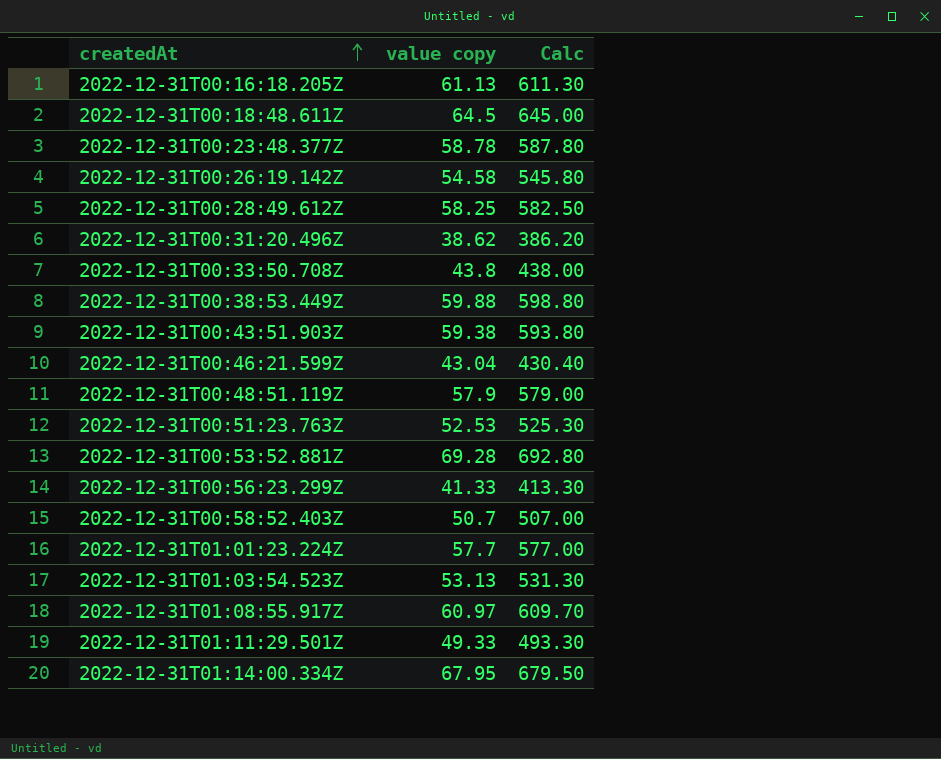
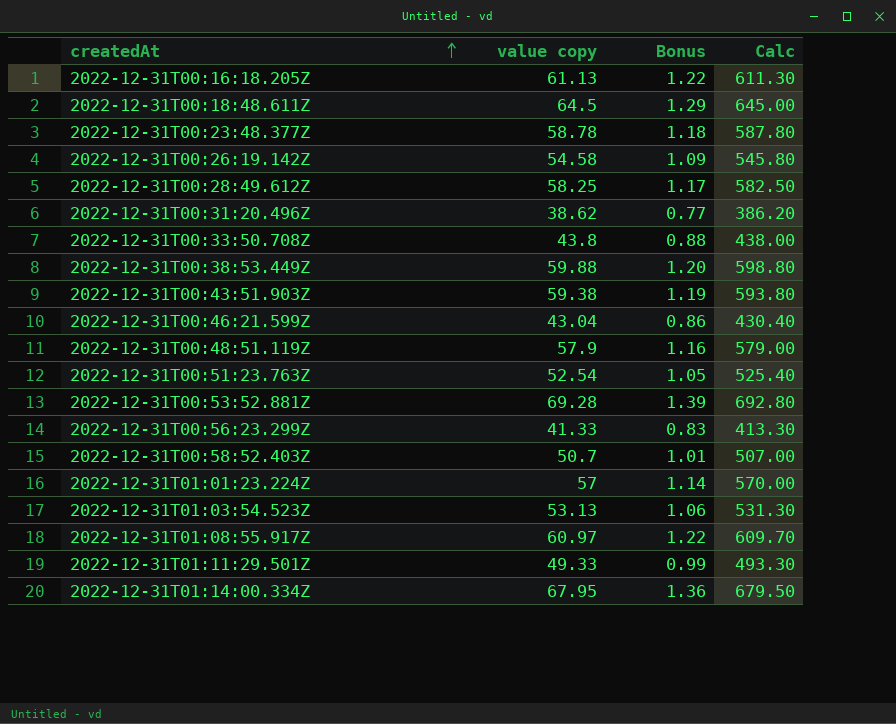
column Bonus | formula: none -> [value copy] * 0.02
2022-12-31T00:51:23.763Z | value copy: 52.53 -> 52.54
2022-12-31T00:51:23.763Z | Calc: 525.30 -> 525.40
2022-12-31T01:01:23.224Z | value copy: 57.7 -> 57
2022-12-31T01:01:23.224Z | Calc: 577.00 -> 570.00

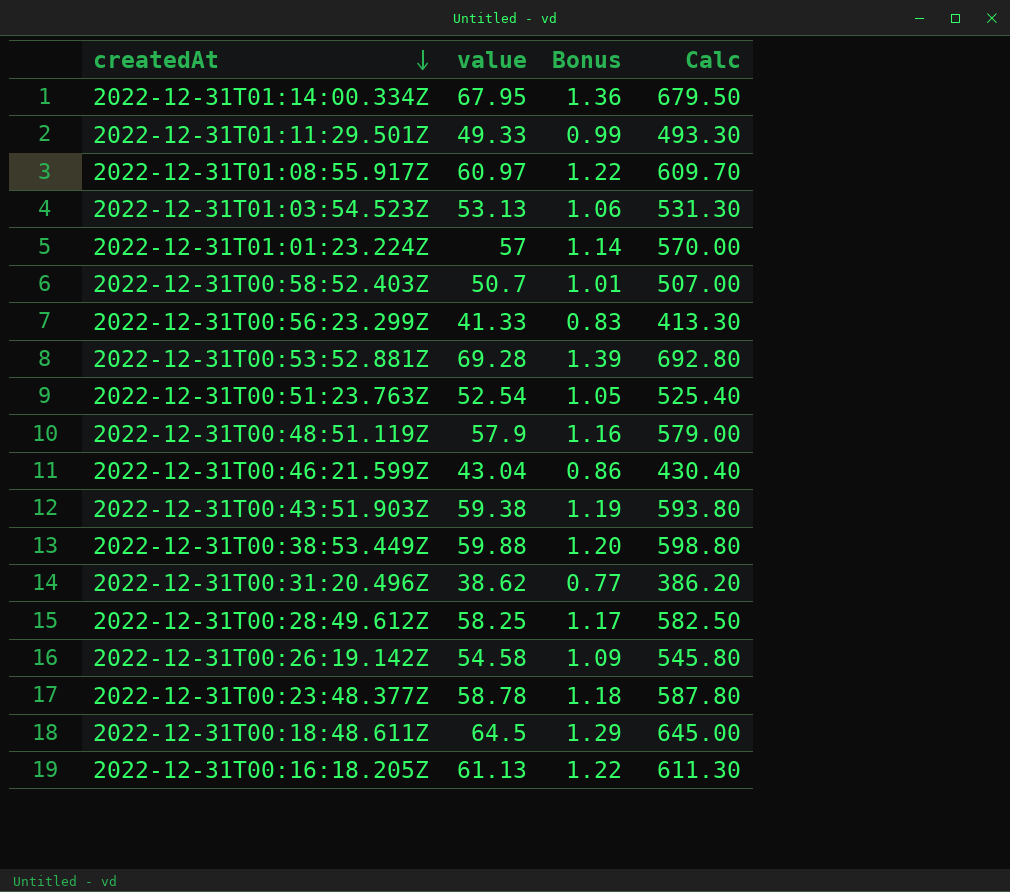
row order: createdAt ascending -> createdAt descending
column name: value copy -> value
row 2022-12-31T00:33:50.708Z: 43.8 | 0.88 | 438.00 -> none

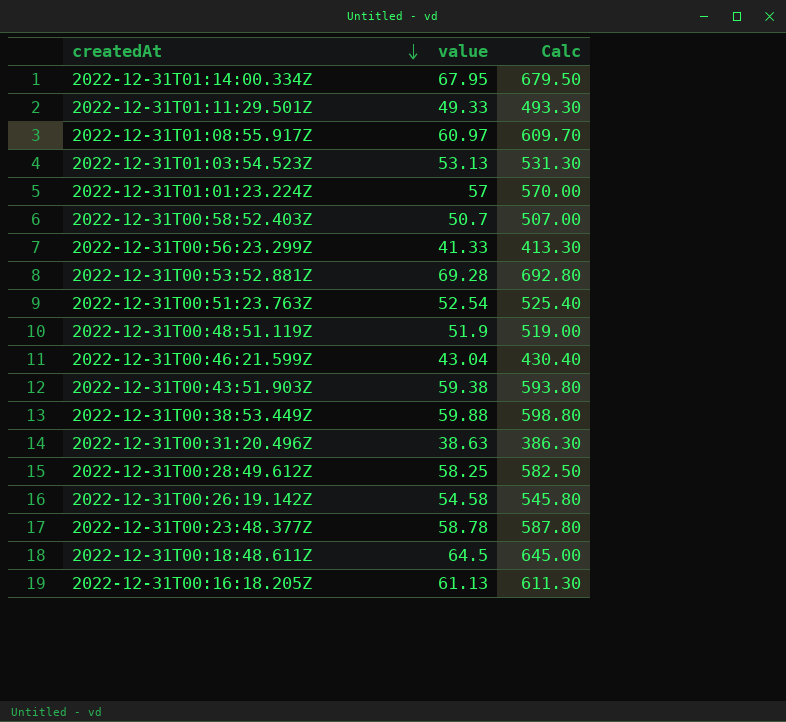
column Bonus | formula: [value] * 0.02 -> none
2022-12-31T00:48:51.119Z | value: 57.9 -> 51.9
2022-12-31T00:48:51.119Z | Calc: 579.00 -> 519.00
2022-12-31T00:31:20.496Z | value: 38.62 -> 38.63
2022-12-31T00:31:20.496Z | Calc: 386.20 -> 386.30

